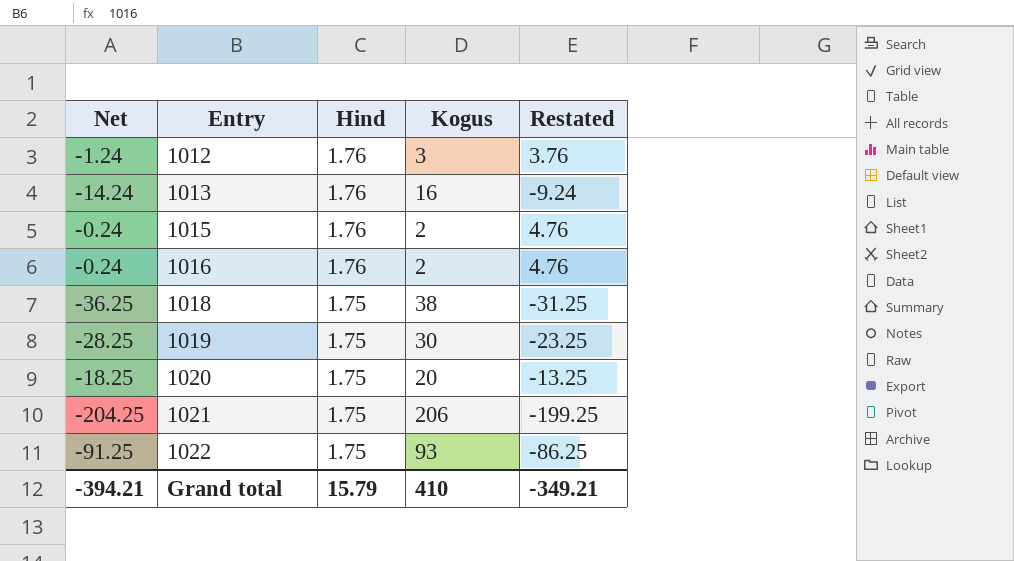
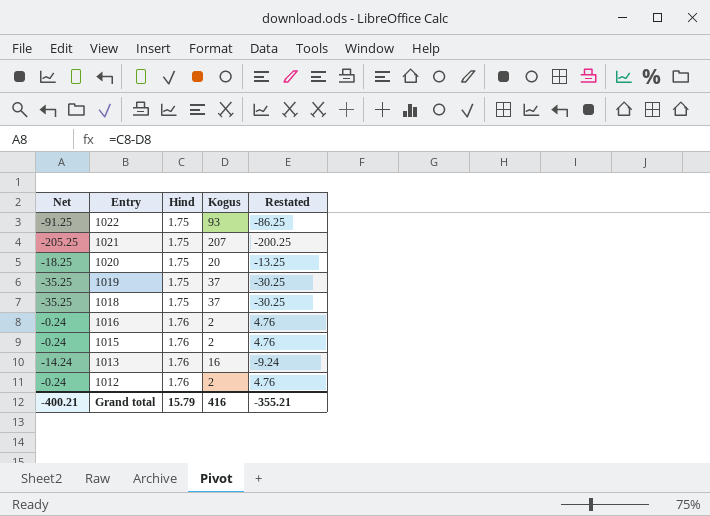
row order: Entry ascending -> Entry descending
1021 | Net: -204.25 -> -205.25
1021 | Kogus: 206 -> 207
1021 | Restated: -199.25 -> -200.25
1019 | Net: -28.25 -> -35.25
1019 | Kogus: 30 -> 37
1019 | Restated: -23.25 -> -30.25
1018 | Net: -36.25 -> -35.25
1018 | Kogus: 38 -> 37
1018 | Restated: -31.25 -> -30.25
1012 | Net: -1.24 -> -0.24
1012 | Kogus: 3 -> 2
1012 | Restated: 3.76 -> 4.76
Grand total | Net: -394.21 -> -400.21
Grand total | Kogus: 410 -> 416
Grand total | Restated: -349.21 -> -355.21

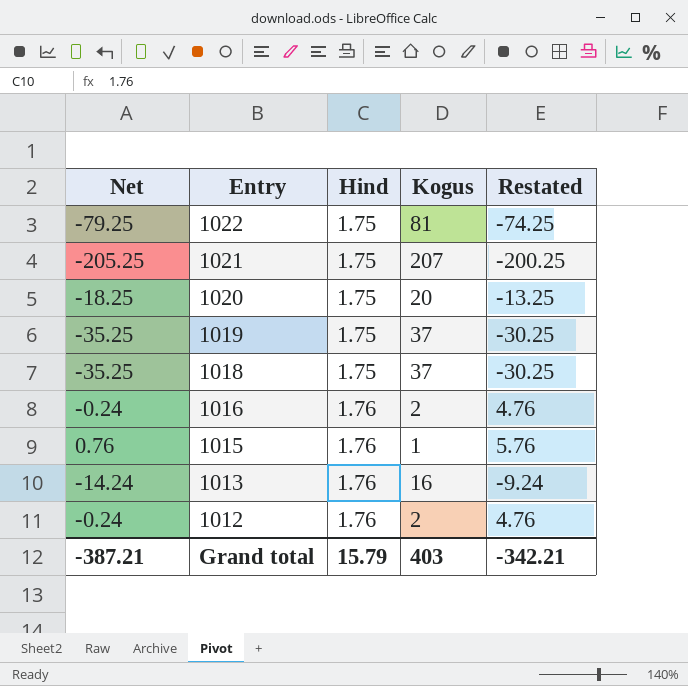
1022 | Net: -91.25 -> -79.25
1022 | Kogus: 93 -> 81
1022 | Restated: -86.25 -> -74.25
1015 | Net: -0.24 -> 0.76
1015 | Kogus: 2 -> 1
1015 | Restated: 4.76 -> 5.76
Grand total | Net: -400.21 -> -387.21
Grand total | Kogus: 416 -> 403
Grand total | Restated: -355.21 -> -342.21

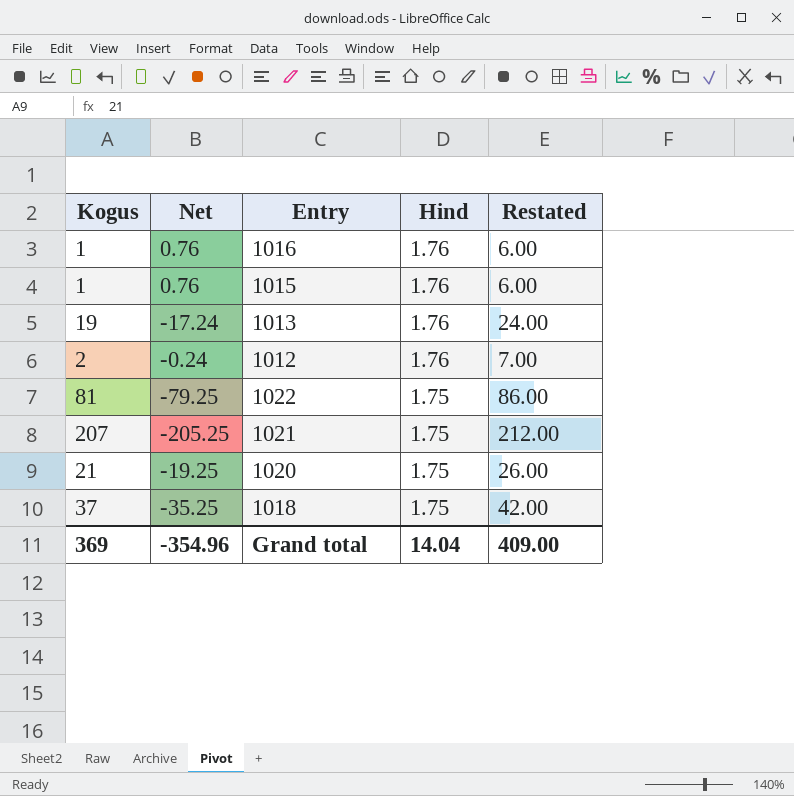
row order: Entry descending -> Hind descending
column Kogus | position: 4 -> 1
column Restated | formula: [Net] + 5 -> [Kogus] + 5
row 1019: -35.25 | 1.75 | 37 | -30.25 -> none
1016 | Kogus: 2 -> 1
1016 | Net: -0.24 -> 0.76
1013 | Kogus: 16 -> 19
1013 | Net: -14.24 -> -17.24
1020 | Kogus: 20 -> 21
1020 | Net: -18.25 -> -19.25
Grand total | Kogus: 403 -> 369
Grand total | Net: -387.21 -> -354.96
Grand total | Hind: 15.79 -> 14.04
Grand total | Restated: -342.21 -> 409.00

